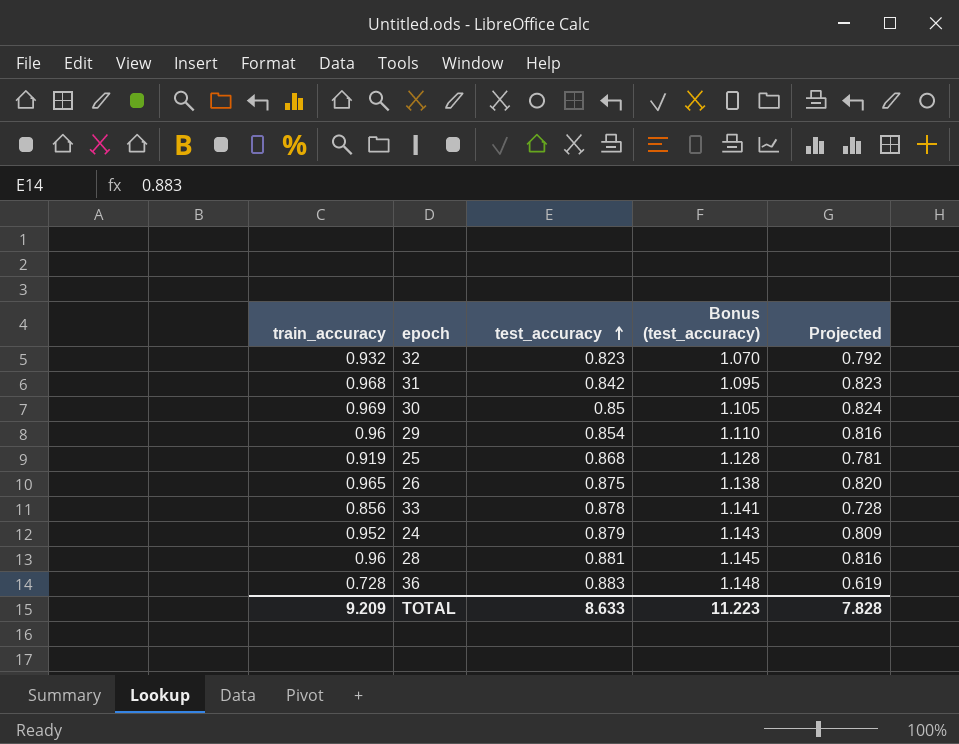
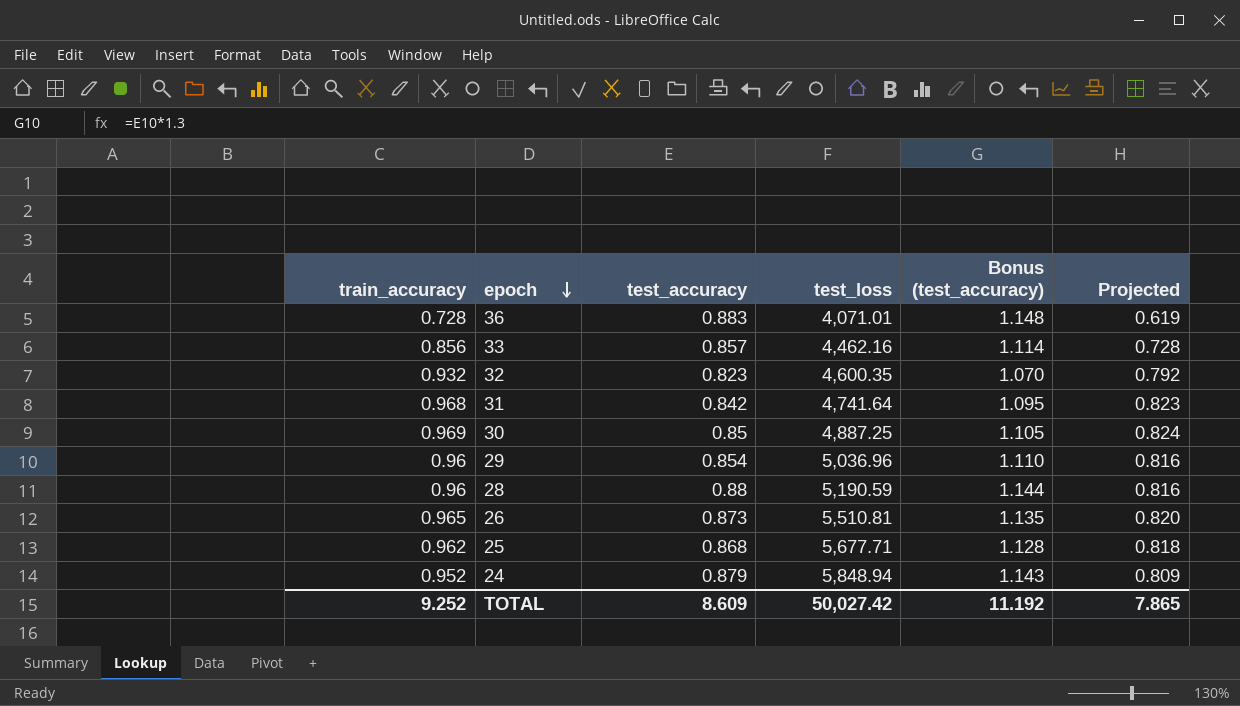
row order: test_accuracy ascending -> epoch descending
column test_loss | position: none -> 4
33 | test_accuracy: 0.878 -> 0.857
33 | Bonus (test_accuracy): 1.141 -> 1.114
28 | test_accuracy: 0.881 -> 0.88
28 | Bonus (test_accuracy): 1.145 -> 1.144
26 | test_accuracy: 0.875 -> 0.873
26 | Bonus (test_accuracy): 1.138 -> 1.135
25 | train_accuracy: 0.919 -> 0.962
25 | Projected: 0.781 -> 0.818
TOTAL | train_accuracy: 9.209 -> 9.252
TOTAL | test_accuracy: 8.633 -> 8.609
TOTAL | Bonus (test_accuracy): 11.223 -> 11.192
TOTAL | Projected: 7.828 -> 7.865

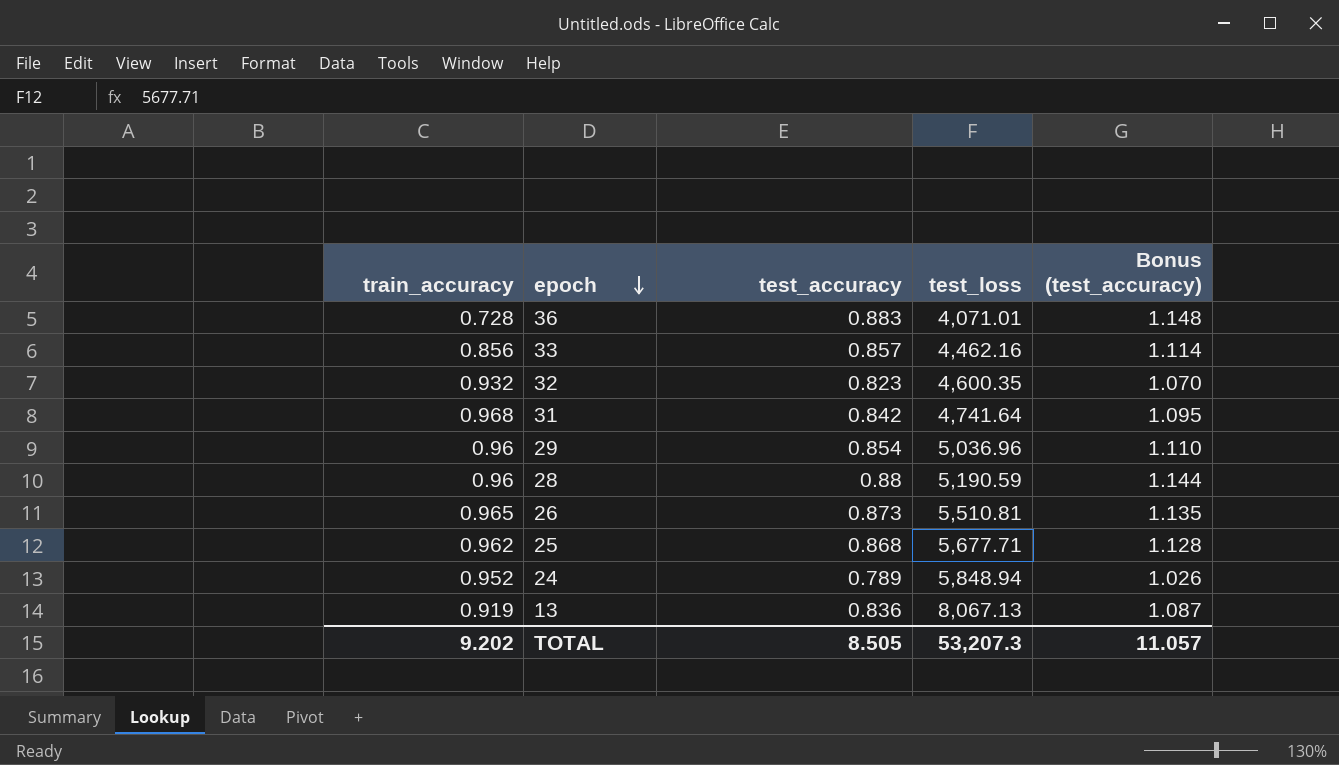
column Projected | formula: [train_accuracy] * 0.85 -> none
row 30: 0.969 | 0.85 | 4,887.25 | 1.105 | 0.824 -> none
24 | test_accuracy: 0.879 -> 0.789
24 | Bonus (test_accuracy): 1.143 -> 1.026
row 13: none -> 0.919 | 0.836 | 8,067.13 | 1.087
TOTAL | train_accuracy: 9.252 -> 9.202
TOTAL | test_accuracy: 8.609 -> 8.505
TOTAL | test_loss: 50,027.42 -> 53,207.3
TOTAL | Bonus (test_accuracy): 11.192 -> 11.057

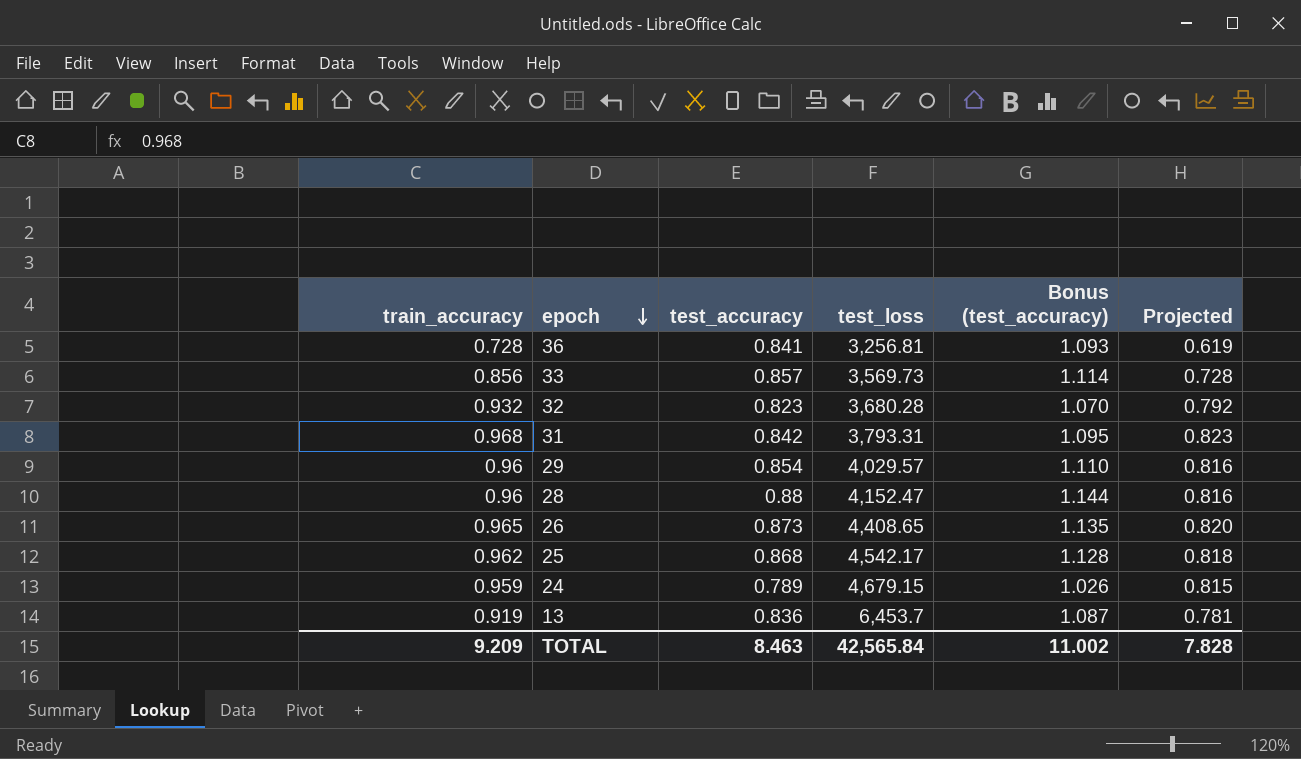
column Projected | formula: none -> [train_accuracy] * 0.85
36 | test_accuracy: 0.883 -> 0.841
36 | test_loss: 4,071.01 -> 3,256.81
36 | Bonus (test_accuracy): 1.148 -> 1.093
33 | test_loss: 4,462.16 -> 3,569.73
32 | test_loss: 4,600.35 -> 3,680.28
31 | test_loss: 4,741.64 -> 3,793.31
29 | test_loss: 5,036.96 -> 4,029.57
28 | test_loss: 5,190.59 -> 4,152.47
26 | test_loss: 5,510.81 -> 4,408.65
25 | test_loss: 5,677.71 -> 4,542.17
24 | train_accuracy: 0.952 -> 0.959
24 | test_loss: 5,848.94 -> 4,679.15
13 | test_loss: 8,067.13 -> 6,453.7
TOTAL | train_accuracy: 9.202 -> 9.209
TOTAL | test_accuracy: 8.505 -> 8.463
TOTAL | test_loss: 53,207.3 -> 42,565.84
TOTAL | Bonus (test_accuracy): 11.057 -> 11.002

